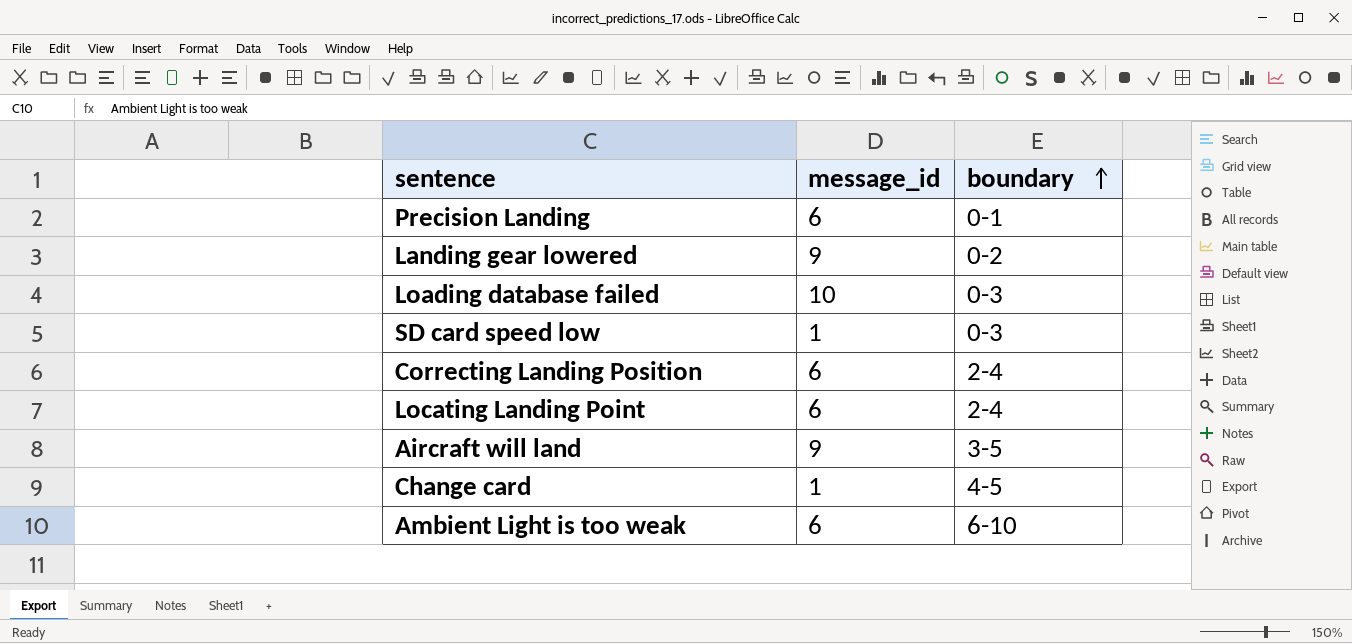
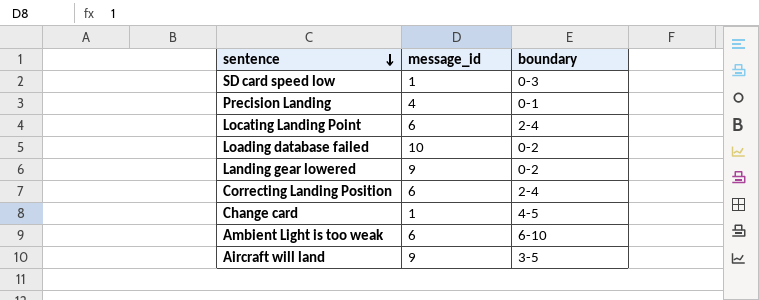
row order: boundary ascending -> sentence descending
Precision Landing | message_id: 6 -> 4
Loading database failed | boundary: 0-3 -> 0-2

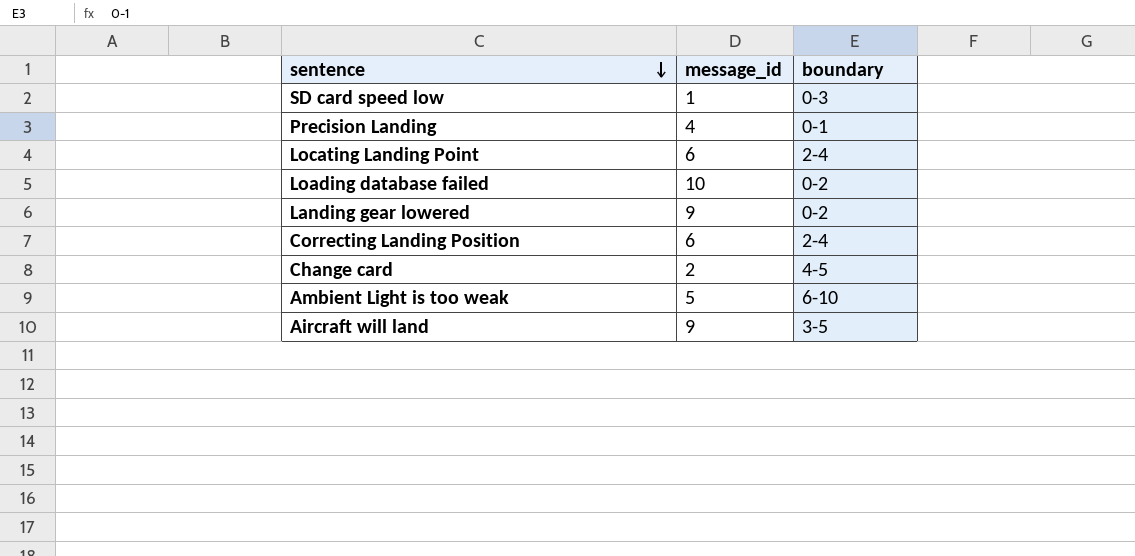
Change card | message_id: 1 -> 2
Ambient Light is too weak | message_id: 6 -> 5

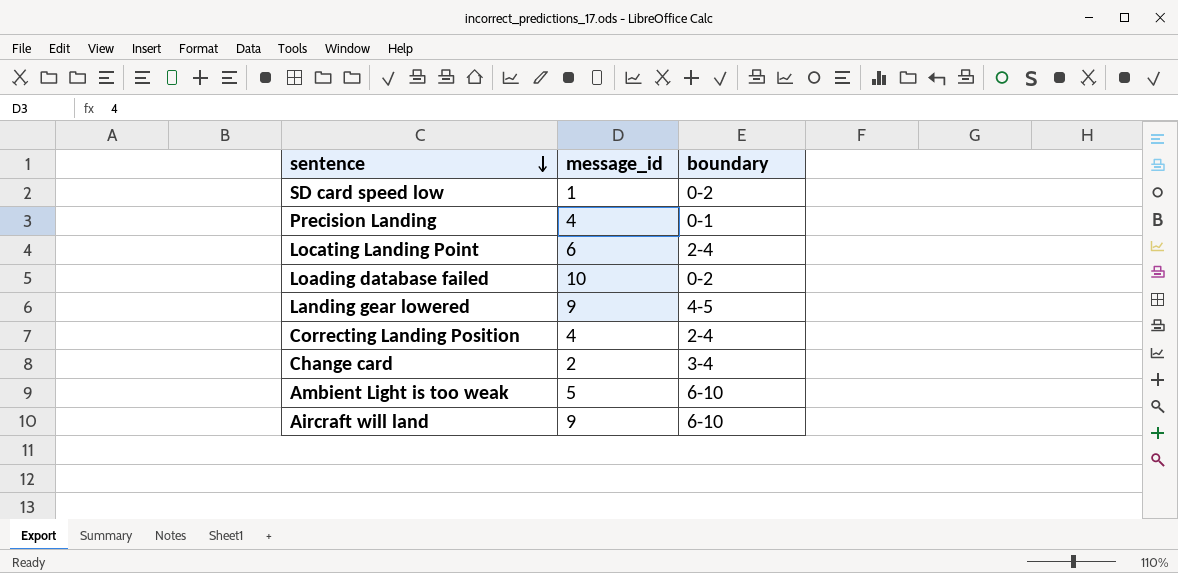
SD card speed low | boundary: 0-3 -> 0-2
Landing gear lowered | boundary: 0-2 -> 4-5
Correcting Landing Position | message_id: 6 -> 4
Change card | boundary: 4-5 -> 3-4
Aircraft will land | boundary: 3-5 -> 6-10

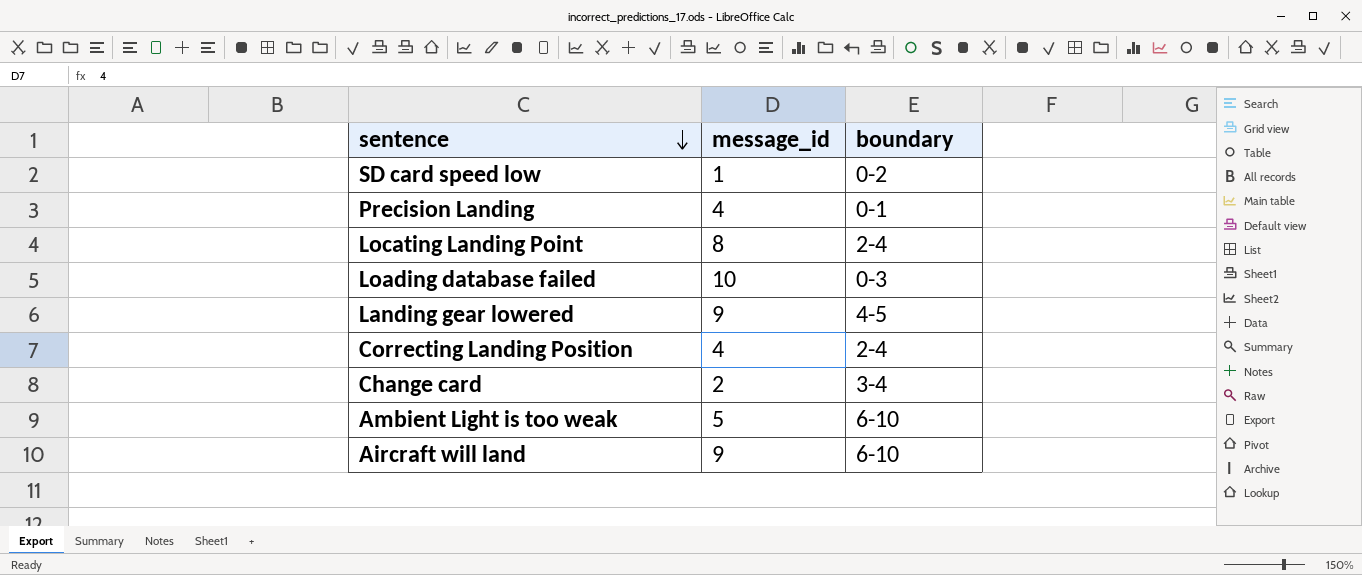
Locating Landing Point | message_id: 6 -> 8
Loading database failed | boundary: 0-2 -> 0-3

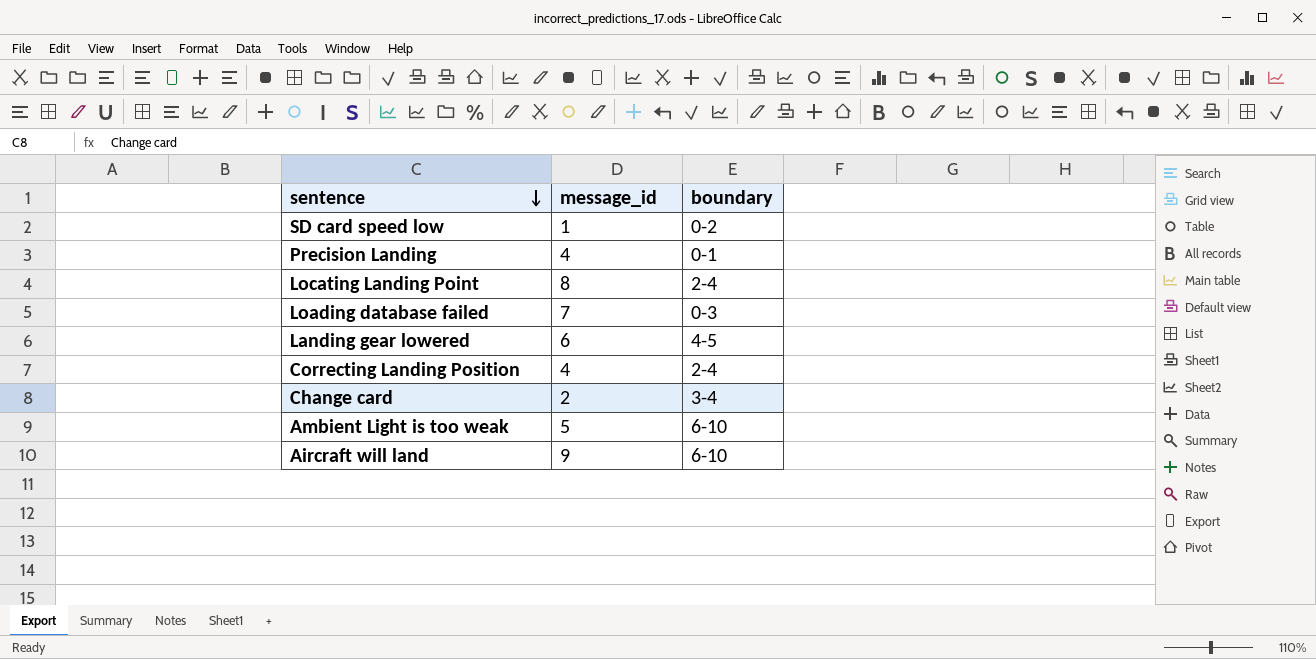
Loading database failed | message_id: 10 -> 7
Landing gear lowered | message_id: 9 -> 6

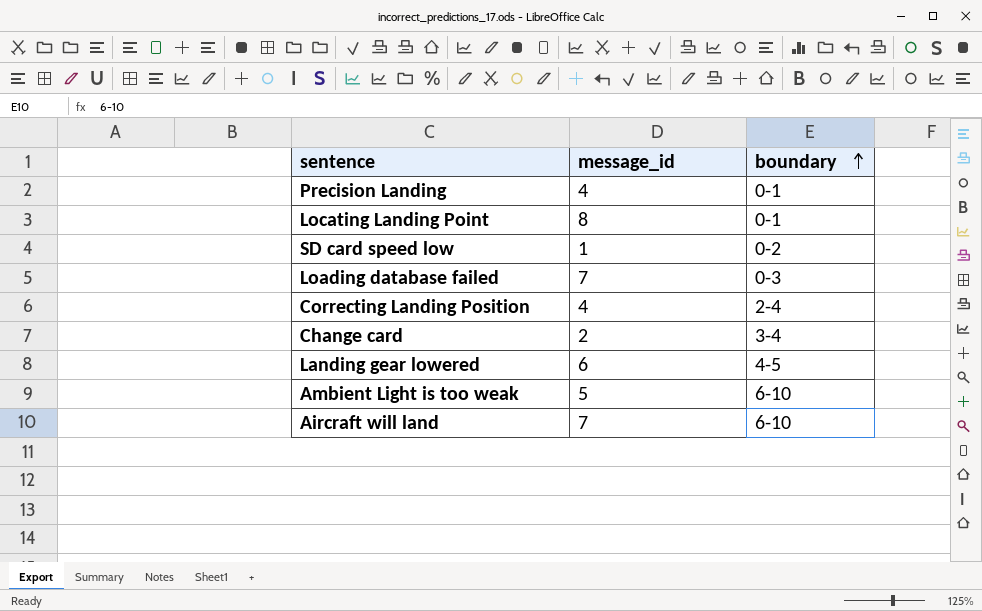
row order: sentence descending -> boundary ascending
Locating Landing Point | boundary: 2-4 -> 0-1
Aircraft will land | message_id: 9 -> 7

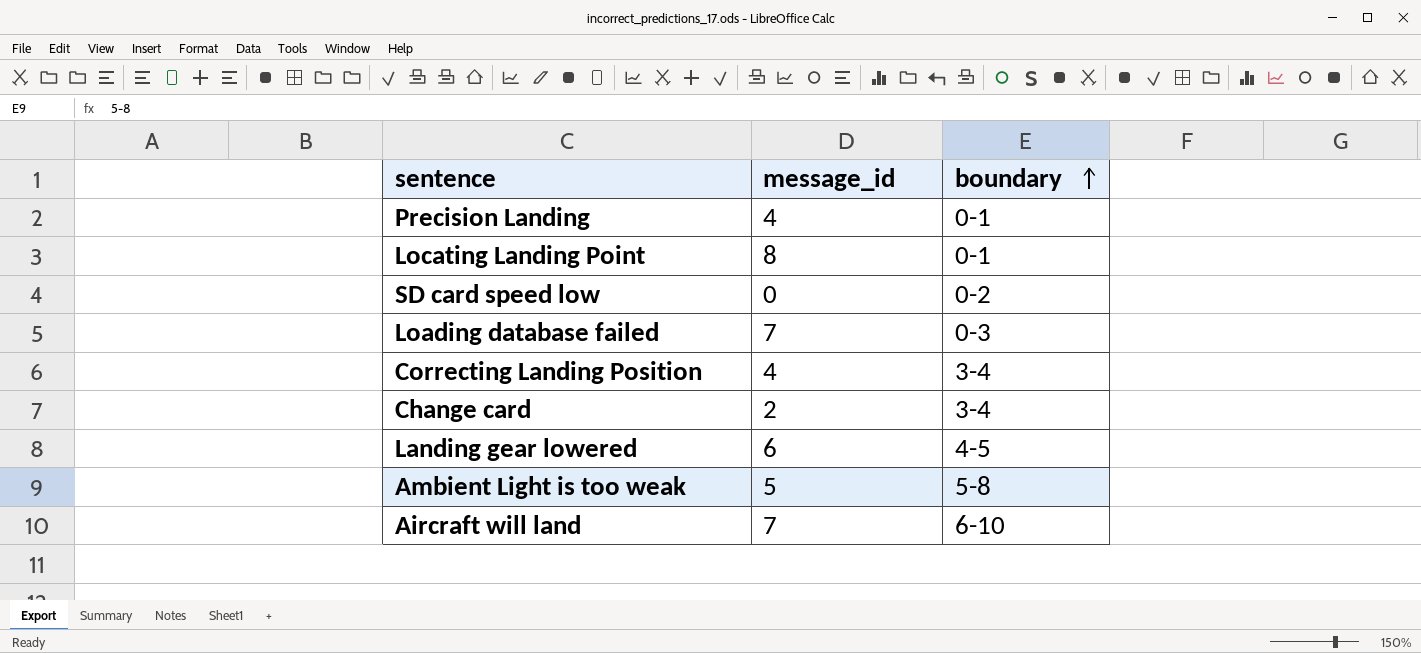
SD card speed low | message_id: 1 -> 0
Correcting Landing Position | boundary: 2-4 -> 3-4
Ambient Light is too weak | boundary: 6-10 -> 5-8

